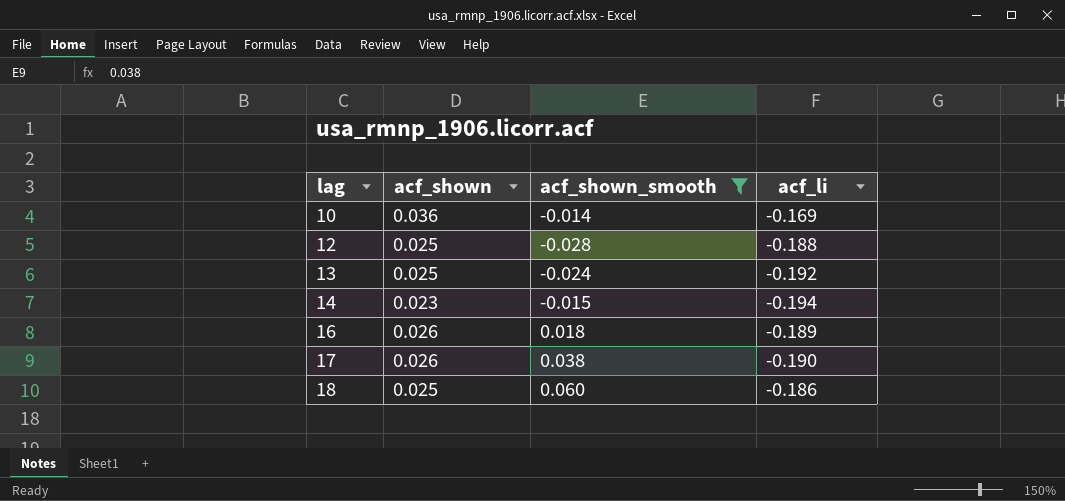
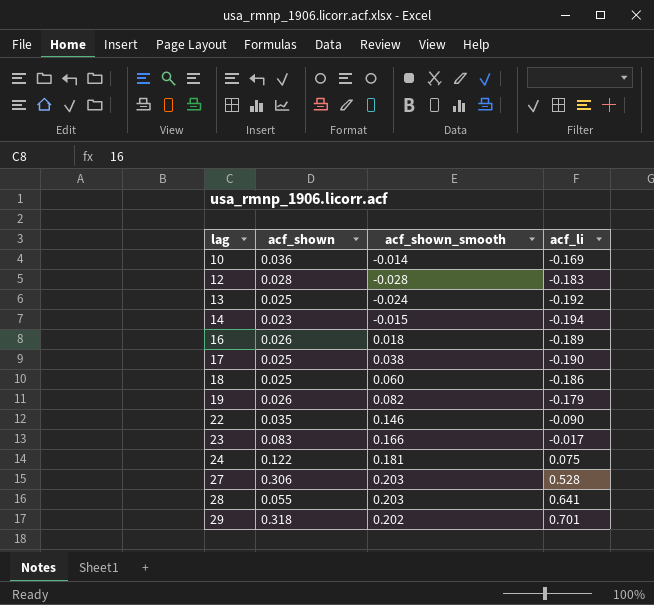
filter: acf_shown_smooth <= 0.060 -> none
12 | acf_shown: 0.025 -> 0.028
12 | acf_li: -0.188 -> -0.183
17 | acf_shown: 0.026 -> 0.025

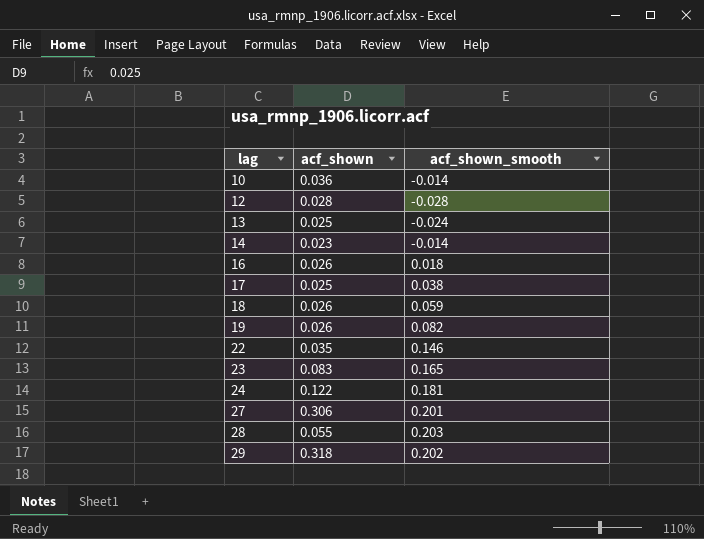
column acf_li | position: 4 -> none
14 | acf_shown_smooth: -0.015 -> -0.014
18 | acf_shown: 0.025 -> 0.026
18 | acf_shown_smooth: 0.060 -> 0.059
23 | acf_shown_smooth: 0.166 -> 0.165
27 | acf_shown_smooth: 0.203 -> 0.201

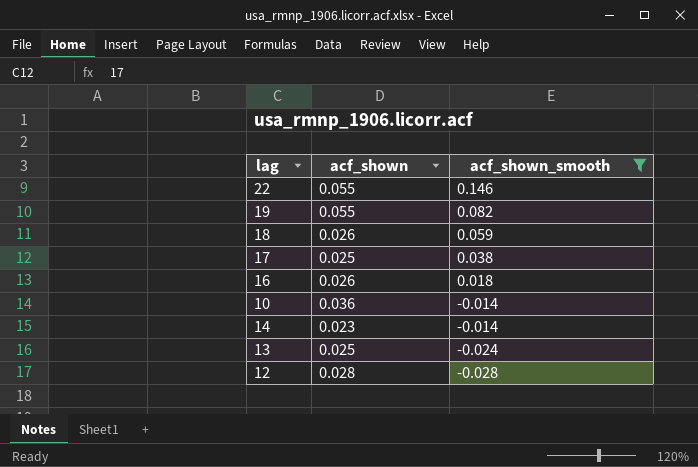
filter: none -> acf_shown_smooth <= 0.146
row order: lag ascending -> acf_shown_smooth descending
22 | acf_shown: 0.035 -> 0.055
19 | acf_shown: 0.026 -> 0.055

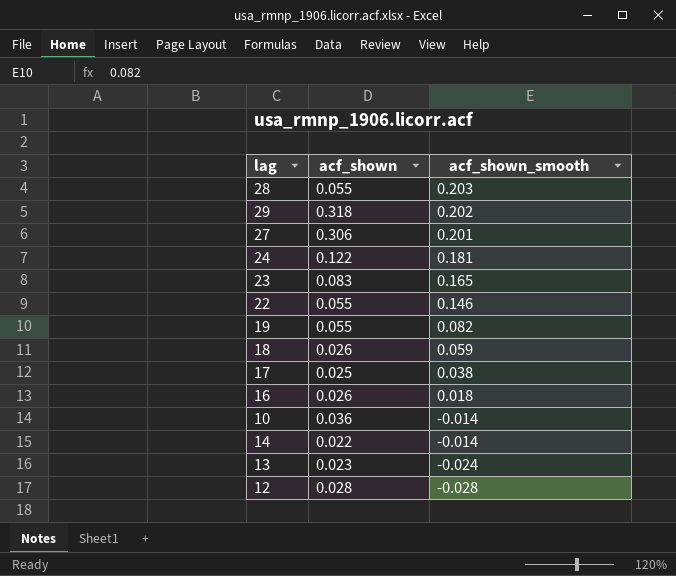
filter: acf_shown_smooth <= 0.146 -> none
14 | acf_shown: 0.023 -> 0.022
13 | acf_shown: 0.025 -> 0.023

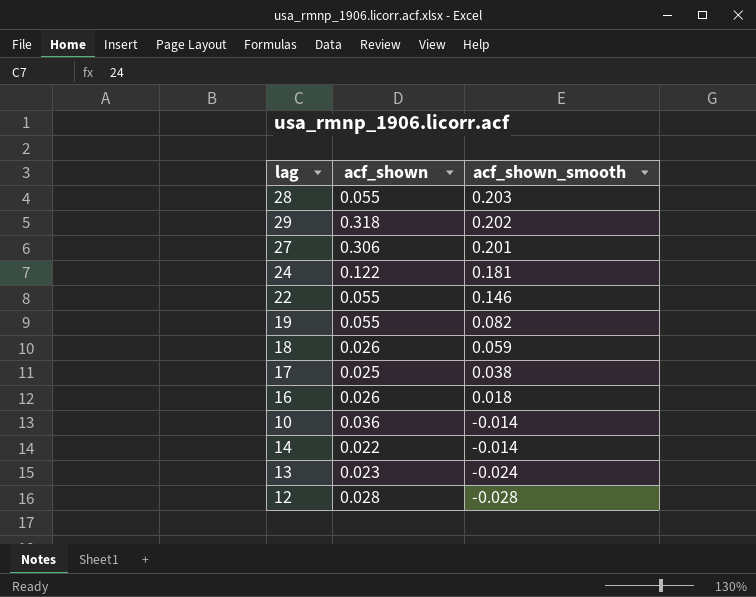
row 23: 0.083 | 0.165 -> none

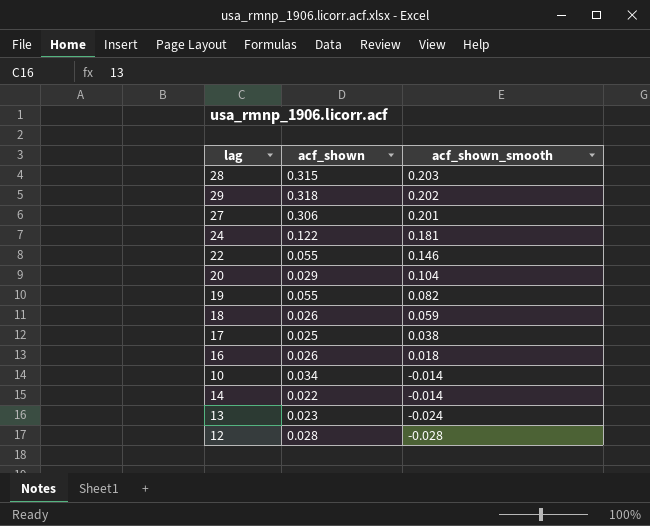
28 | acf_shown: 0.055 -> 0.315
row 20: none -> 0.029 | 0.104
10 | acf_shown: 0.036 -> 0.034

